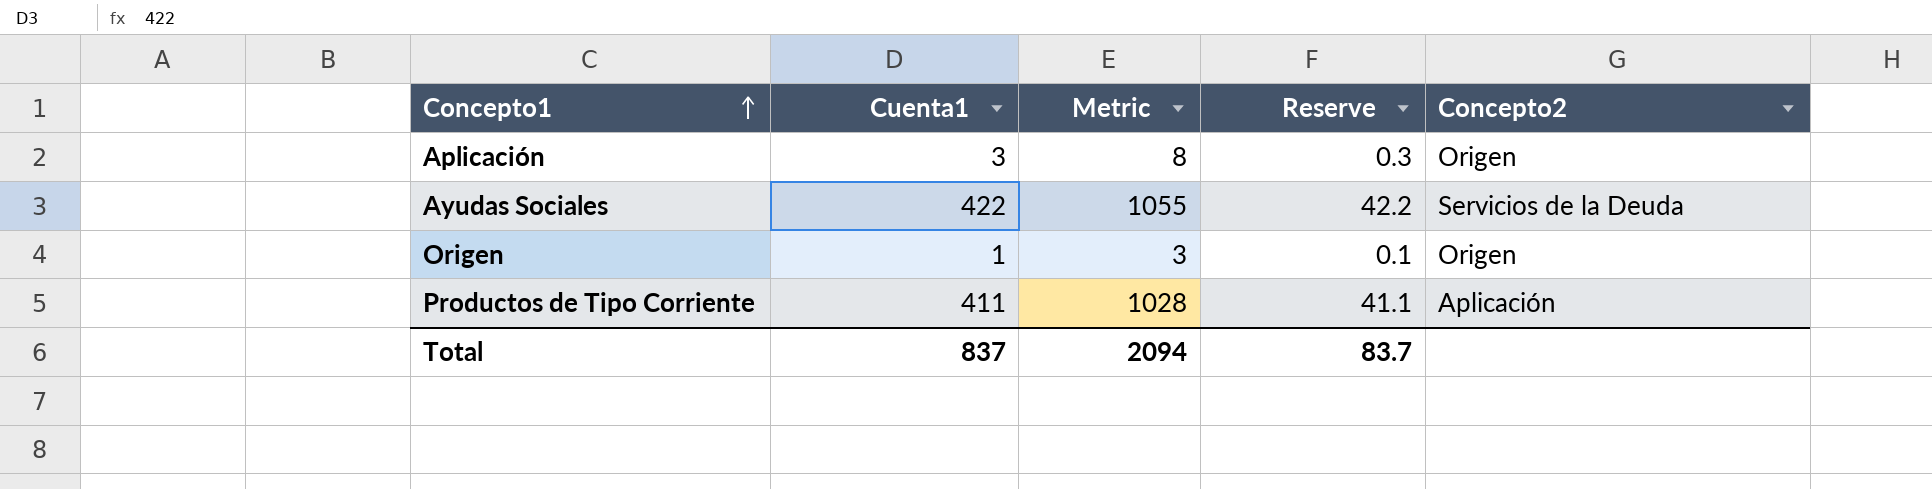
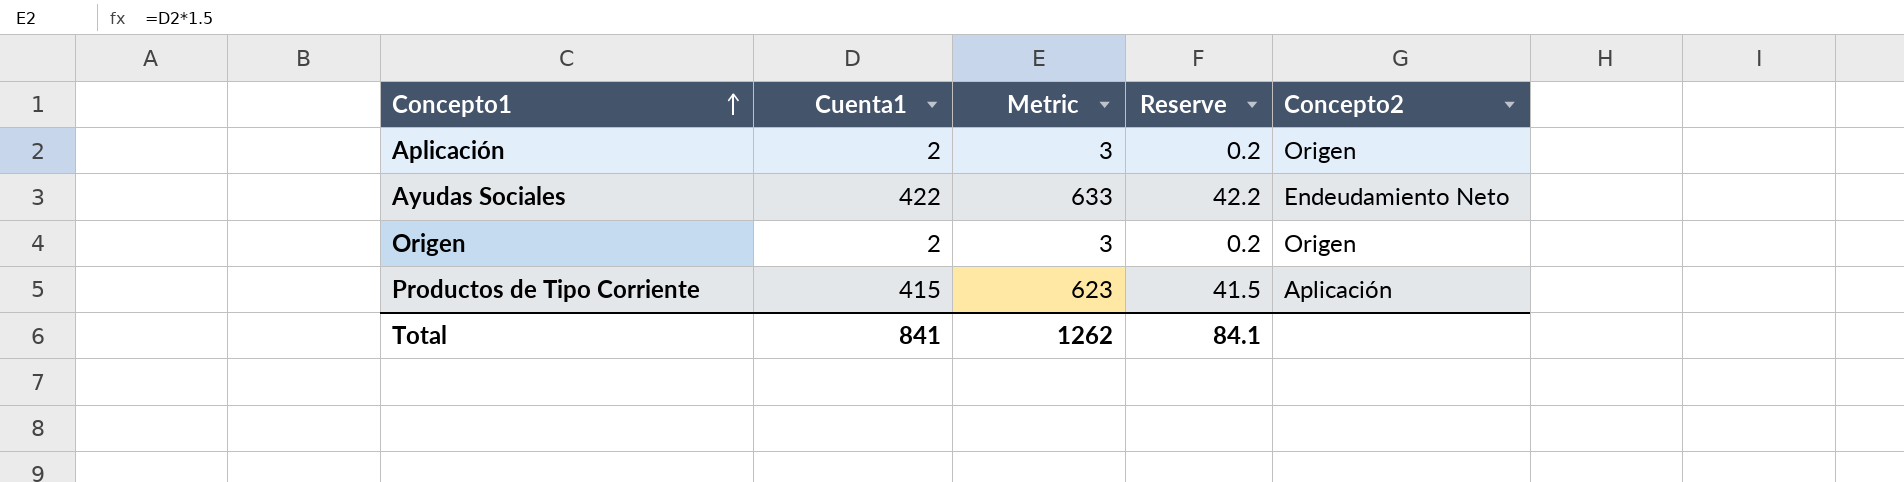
column Metric | formula: [Cuenta1] * 2.5 -> [Cuenta1] * 1.5
Aplicación | Cuenta1: 3 -> 2
Aplicación | Reserve: 0.3 -> 0.2
Ayudas Sociales | Concepto2: Servicios de la Deuda -> Endeudamiento Neto
Origen | Cuenta1: 1 -> 2
Origen | Reserve: 0.1 -> 0.2
Productos de Tipo Corriente | Cuenta1: 411 -> 415
Productos de Tipo Corriente | Reserve: 41.1 -> 41.5
Total | Cuenta1: 837 -> 841
Total | Metric: 2094 -> 1262
Total | Reserve: 83.7 -> 84.1

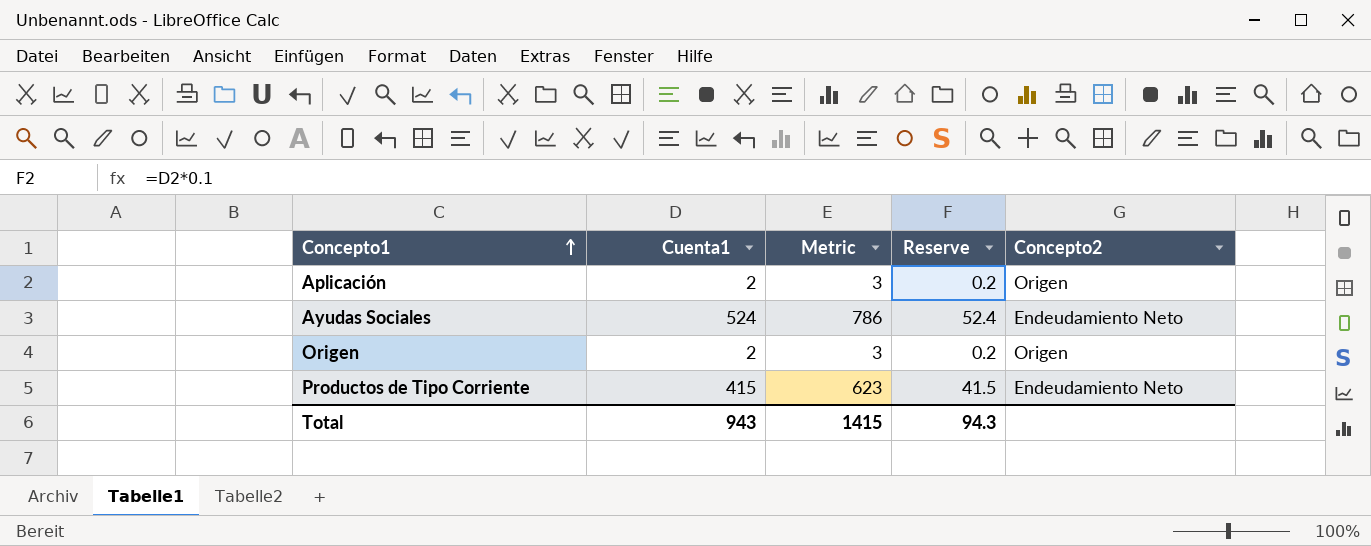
Ayudas Sociales | Cuenta1: 422 -> 524
Ayudas Sociales | Metric: 633 -> 786
Ayudas Sociales | Reserve: 42.2 -> 52.4
Productos de Tipo Corriente | Concepto2: Aplicación -> Endeudamiento Neto
Total | Cuenta1: 841 -> 943
Total | Metric: 1262 -> 1415
Total | Reserve: 84.1 -> 94.3

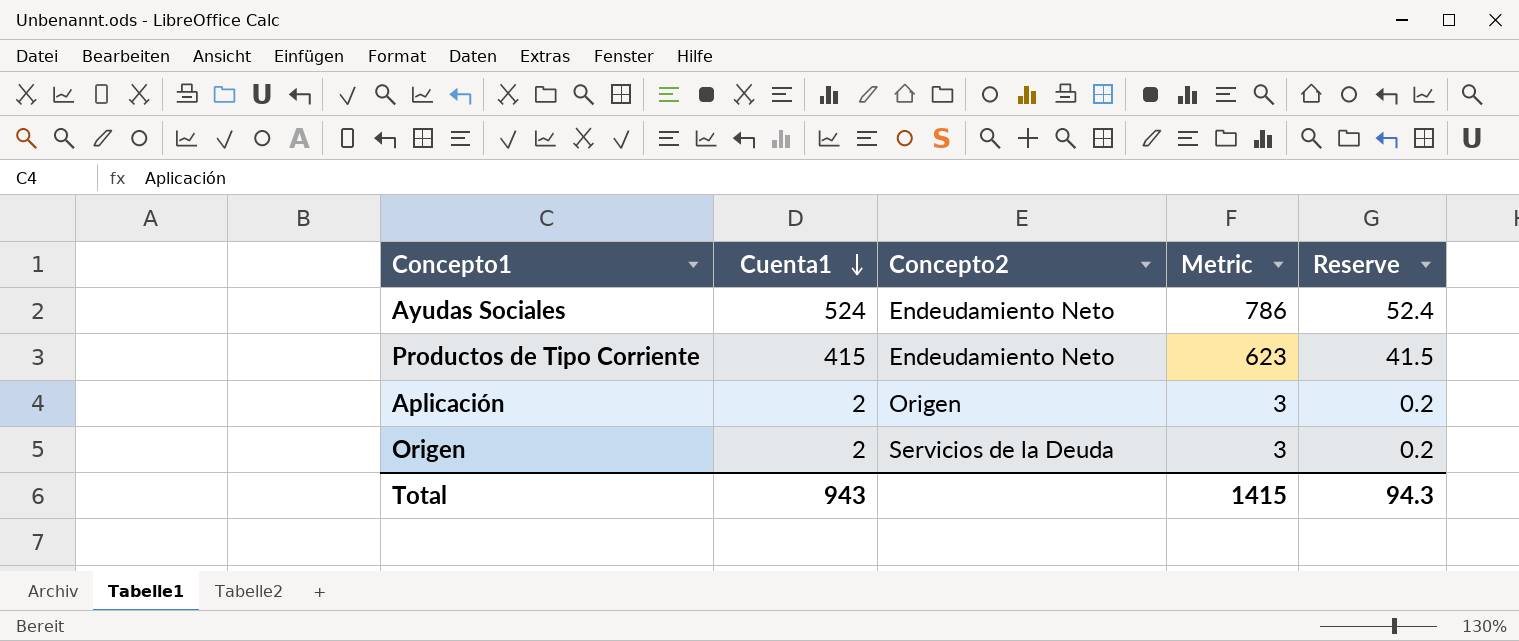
row order: Concepto1 ascending -> Cuenta1 descending
column Concepto2 | position: 5 -> 3
Origen | Concepto2: Origen -> Servicios de la Deuda

